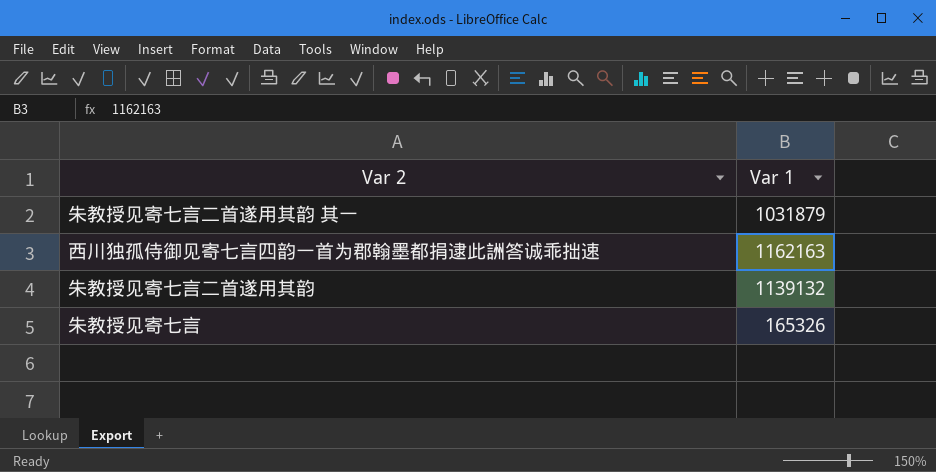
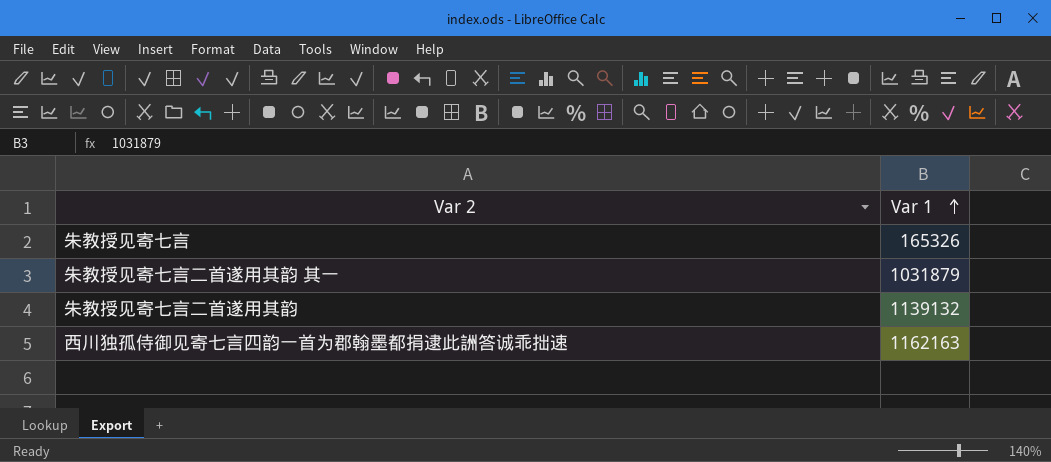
row order: none -> Var 1 ascending

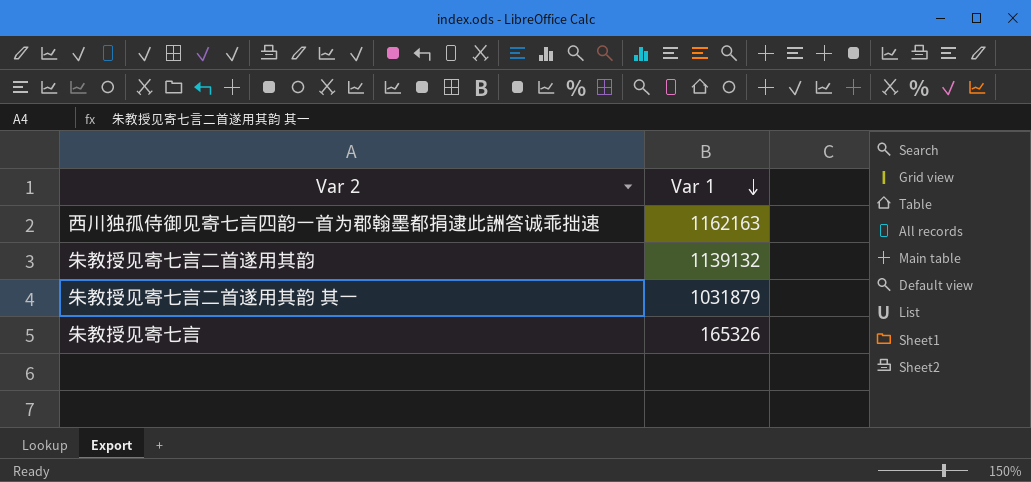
row order: Var 1 ascending -> Var 1 descending

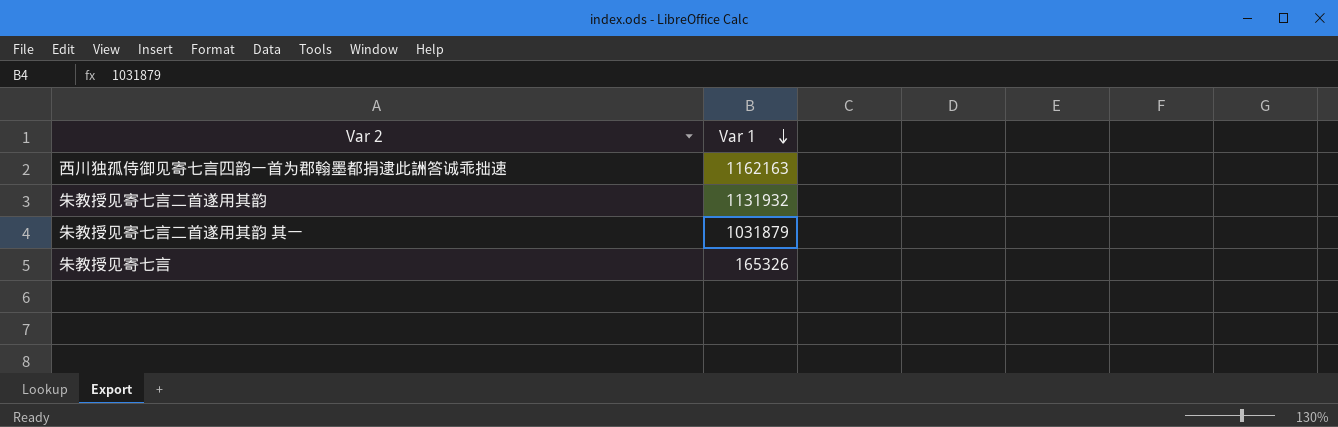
朱教授见寄七言二首遂用其韵 | Var 1: 1139132 -> 1131932

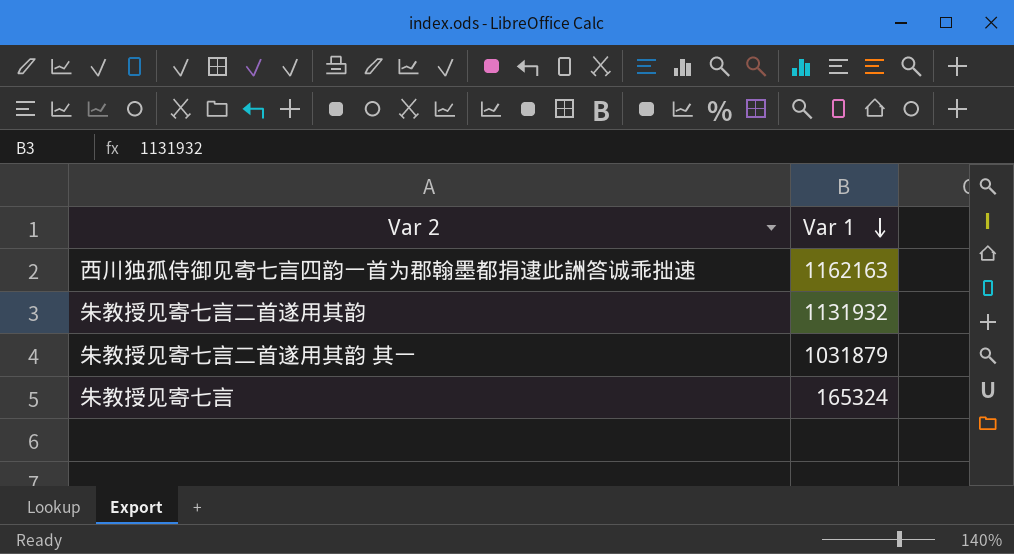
朱教授见寄七言 | Var 1: 165326 -> 165324

